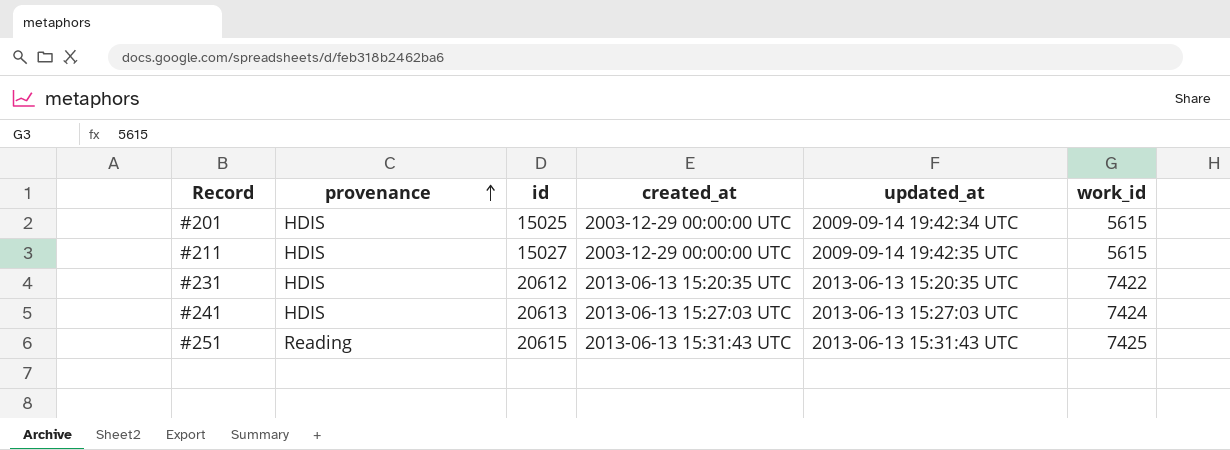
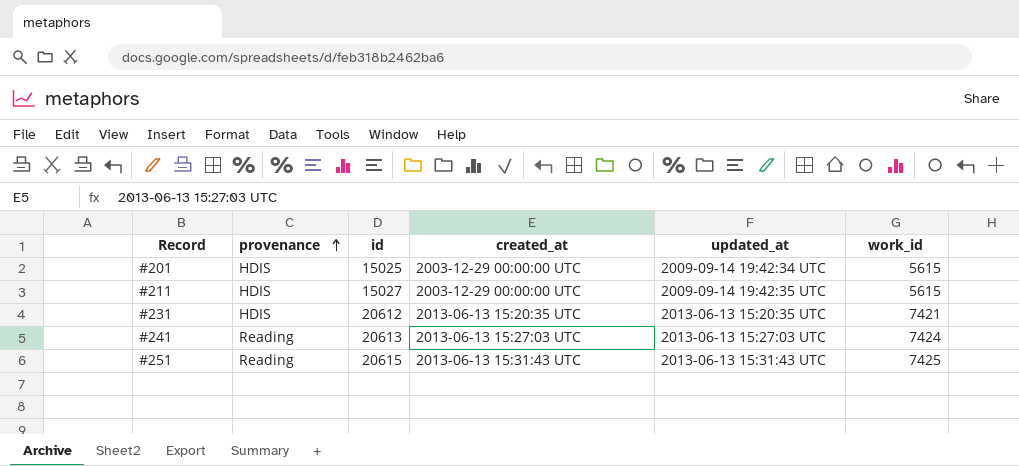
#231 | work_id: 7422 -> 7421
#241 | provenance: HDIS -> Reading

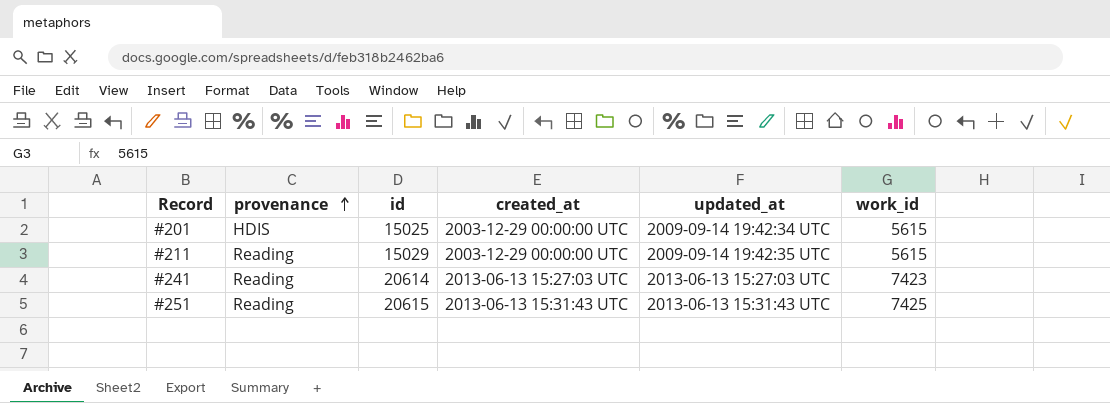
row #231: HDIS | 20612 | 2013-06-13 15:20:35 UTC | 2013-06-13 15:20:35 UTC | 7421 -> none
#211 | provenance: HDIS -> Reading
#211 | id: 15027 -> 15029
#241 | id: 20613 -> 20614
#241 | work_id: 7424 -> 7423

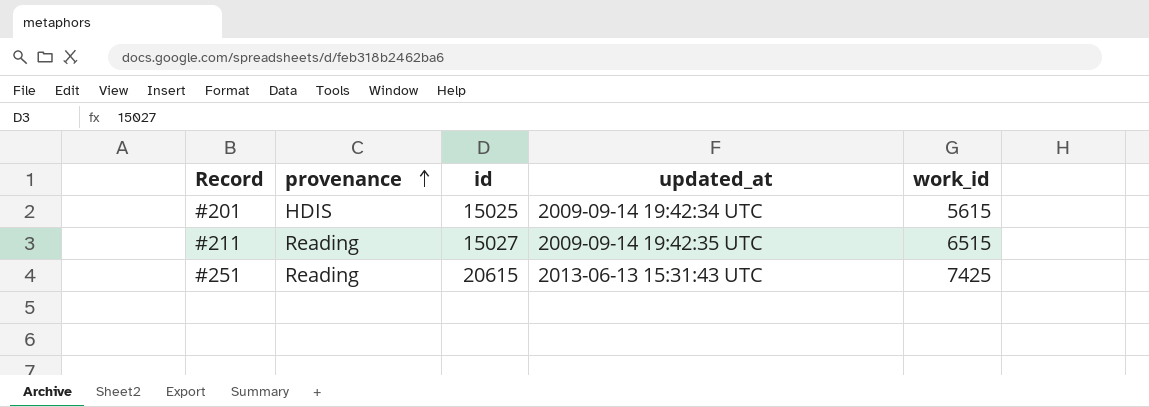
column created_at | position: 4 -> none
row #241: Reading | 20614 | 2013-06-13 15:27:03 UTC | 2013-06-13 15:27:03 UTC | 7423 -> none
#211 | id: 15029 -> 15027
#211 | work_id: 5615 -> 6515

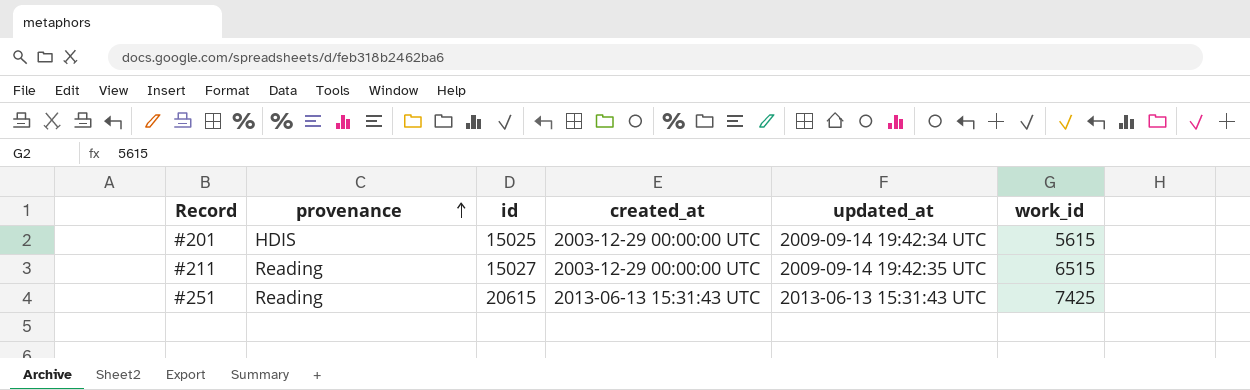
column created_at | position: none -> 4

